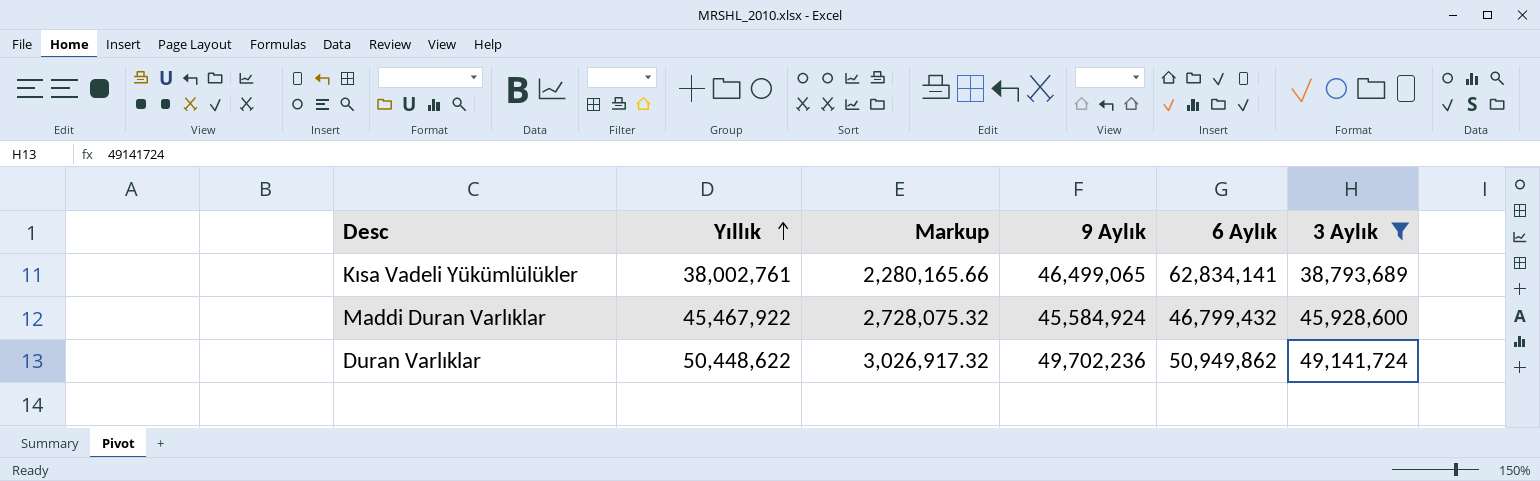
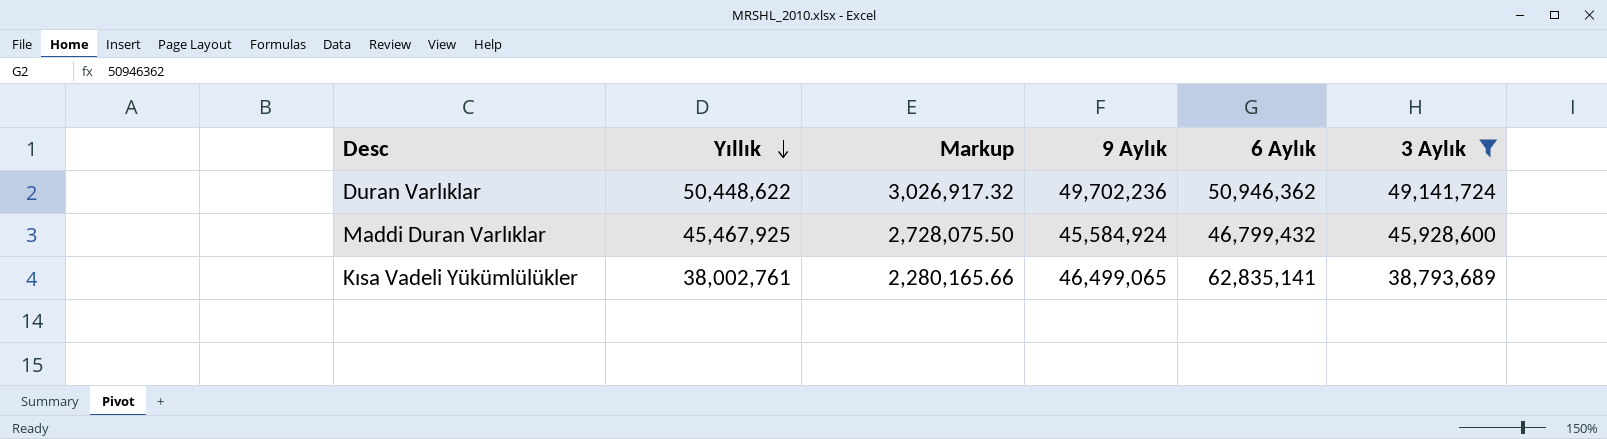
row order: Yıllık ascending -> Yıllık descending
Duran Varlıklar | 6 Aylık: 50,949,862 -> 50,946,362
Maddi Duran Varlıklar | Yıllık: 45,467,922 -> 45,467,925
Maddi Duran Varlıklar | Markup: 2,728,075.32 -> 2,728,075.50
Kısa Vadeli Yükümlülükler | 6 Aylık: 62,834,141 -> 62,835,141

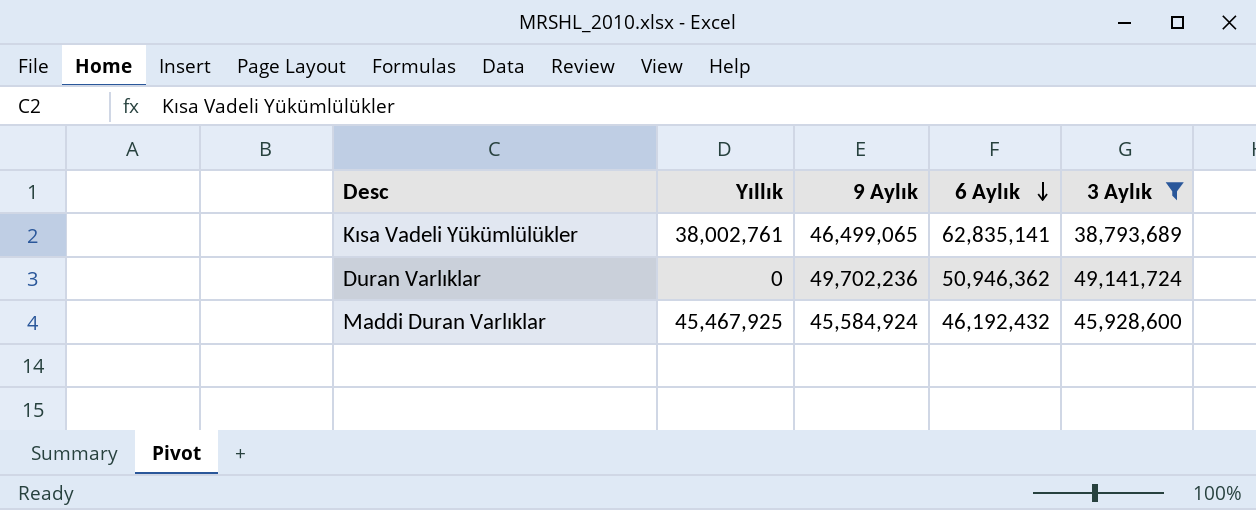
row order: Yıllık descending -> 6 Aylık descending
column Markup | formula: [Yıllık] * 0.06 -> none
Duran Varlıklar | Yıllık: 50,448,622 -> 0
Maddi Duran Varlıklar | 6 Aylık: 46,799,432 -> 46,192,432

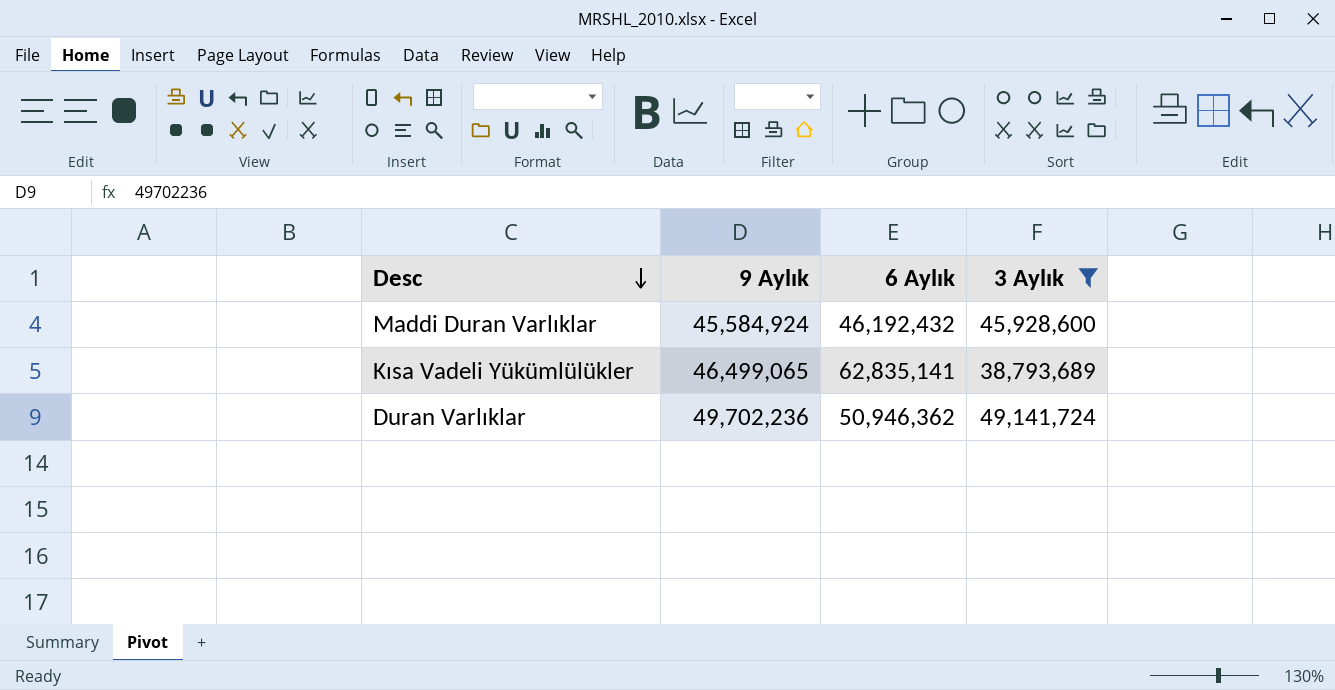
row order: 6 Aylık descending -> Desc descending
column Yıllık | position: 2 -> none

